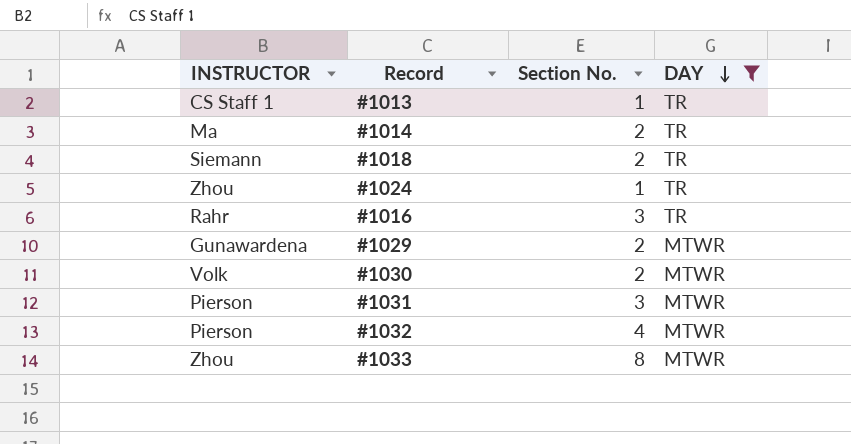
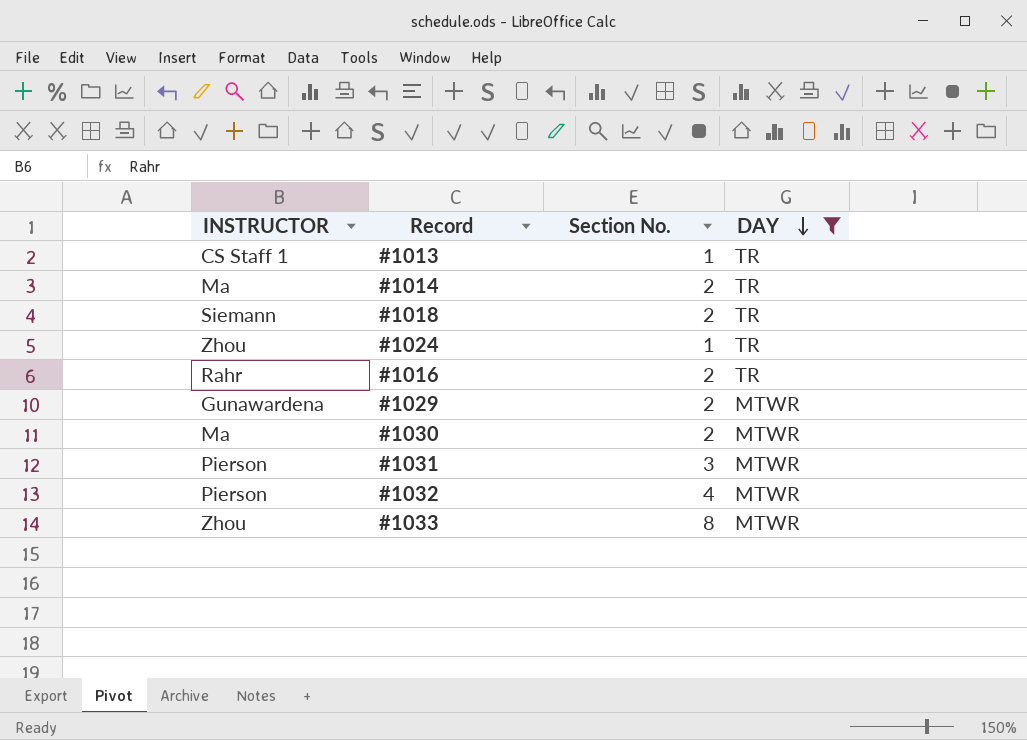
#1016 | Section No.: 3 -> 2
#1030 | INSTRUCTOR: Volk -> Ma

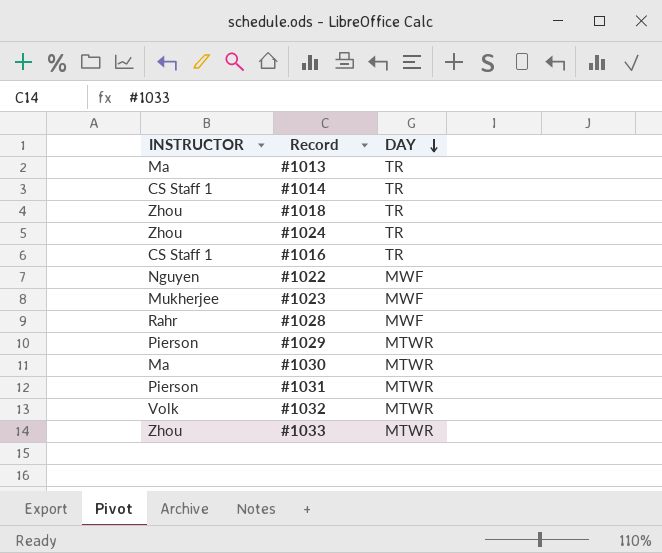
filter: DAY != MWF -> none
column Section No. | position: 3 -> none
#1013 | INSTRUCTOR: CS Staff 1 -> Ma
#1014 | INSTRUCTOR: Ma -> CS Staff 1
#1018 | INSTRUCTOR: Siemann -> Zhou
#1016 | INSTRUCTOR: Rahr -> CS Staff 1
#1029 | INSTRUCTOR: Gunawardena -> Pierson
#1032 | INSTRUCTOR: Pierson -> Volk

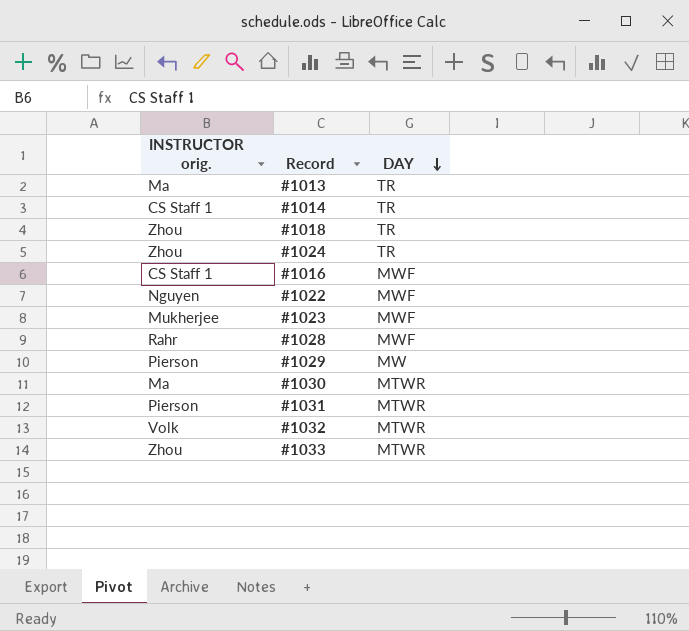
column name: INSTRUCTOR -> INSTRUCTOR orig.
#1016 | DAY: TR -> MWF
#1029 | DAY: MTWR -> MW

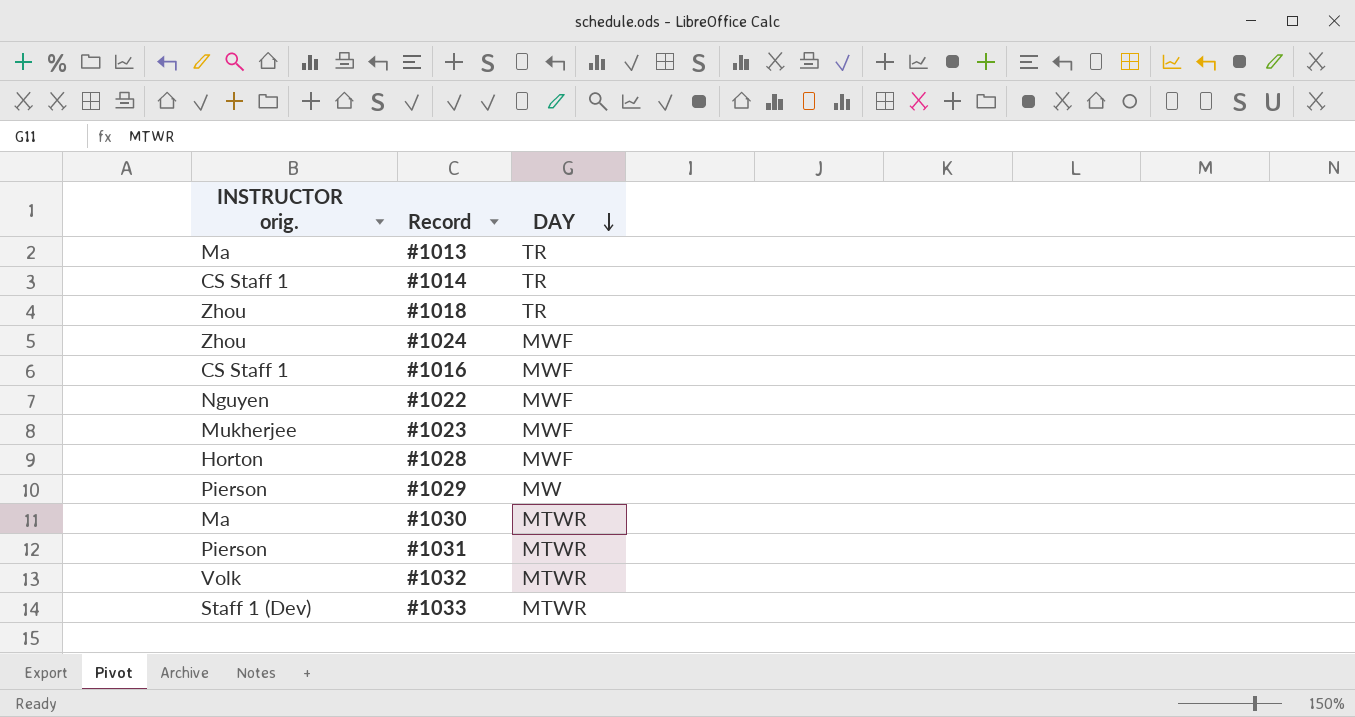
#1024 | DAY: TR -> MWF
#1028 | INSTRUCTOR orig.: Rahr -> Horton
#1033 | INSTRUCTOR orig.: Zhou -> Staff 1 (Dev)

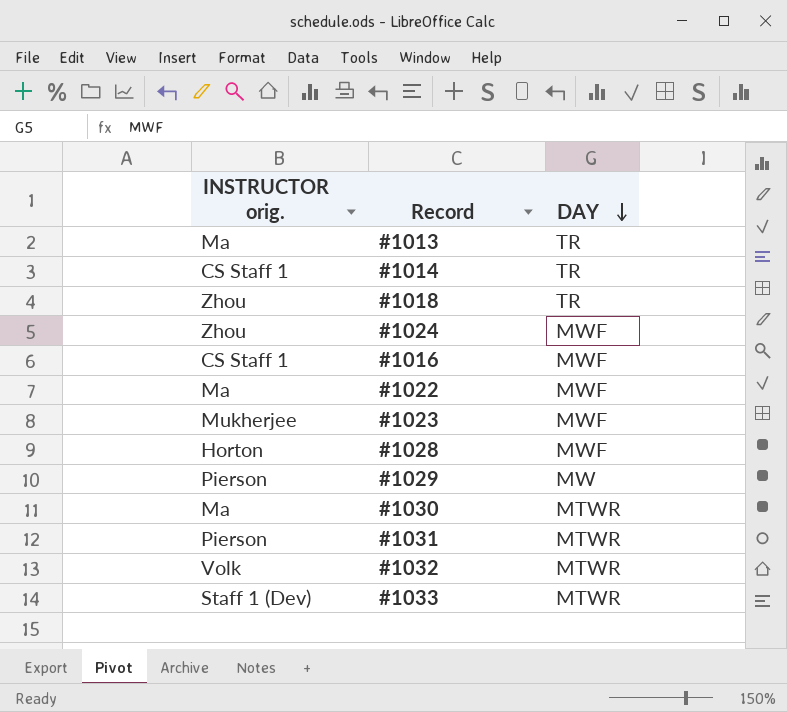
#1022 | INSTRUCTOR orig.: Nguyen -> Ma

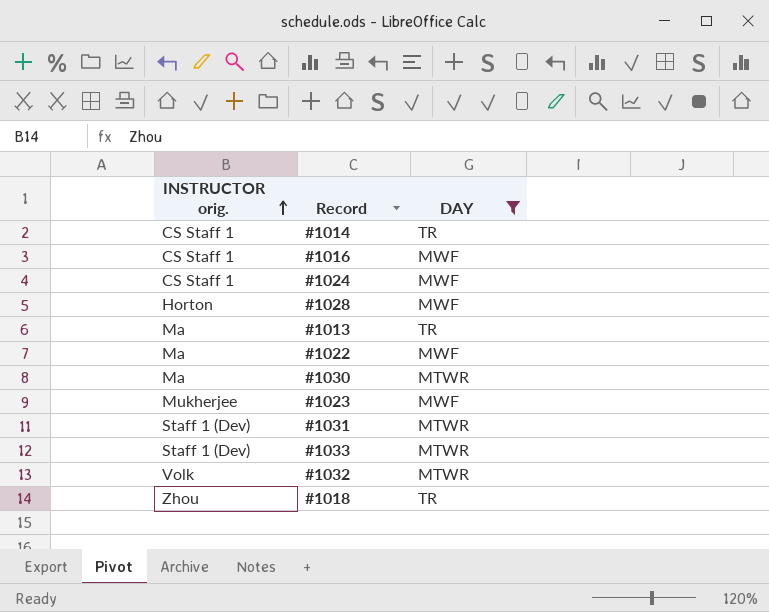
filter: none -> DAY != MW
row order: DAY descending -> INSTRUCTOR orig. ascending
#1024 | INSTRUCTOR orig.: Zhou -> CS Staff 1
#1031 | INSTRUCTOR orig.: Pierson -> Staff 1 (Dev)

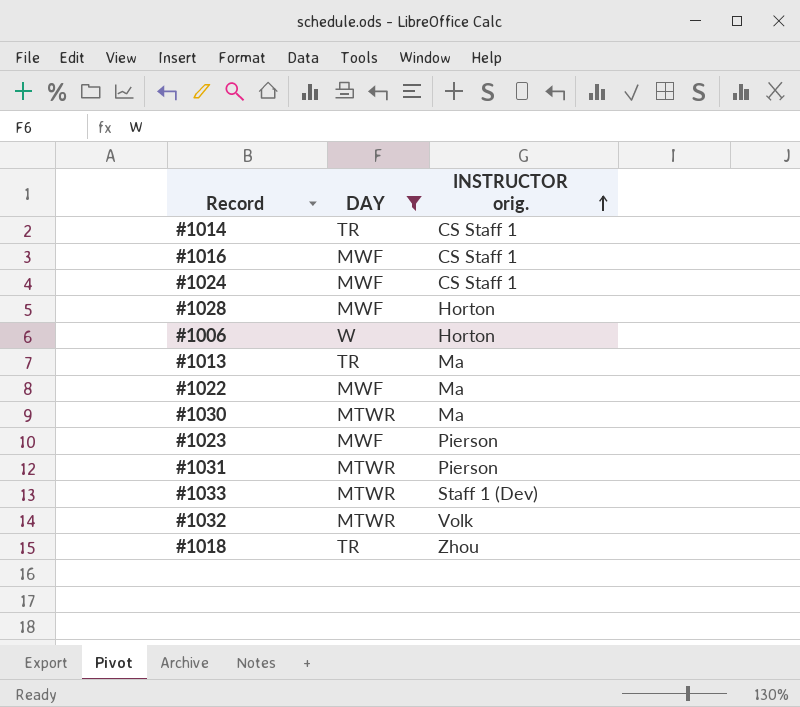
column INSTRUCTOR orig. | position: 1 -> 3
row #1006: none -> W | Horton
#1023 | INSTRUCTOR orig.: Mukherjee -> Pierson
#1031 | INSTRUCTOR orig.: Staff 1 (Dev) -> Pierson

